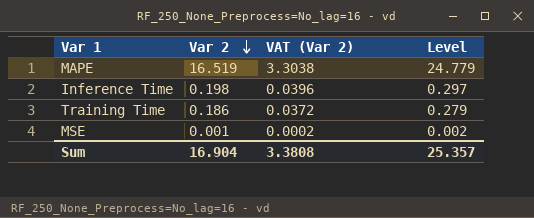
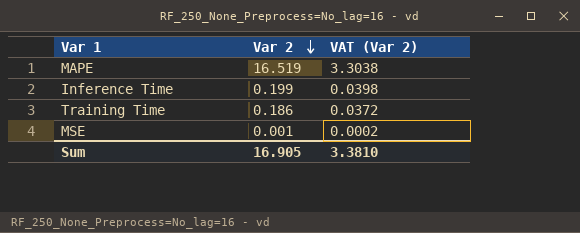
column Level | formula: [Var 2] * 1.5 -> none
Inference Time | Var 2: 0.198 -> 0.199
Inference Time | VAT (Var 2): 0.0396 -> 0.0398
Sum | Var 2: 16.904 -> 16.905
Sum | VAT (Var 2): 3.3808 -> 3.3810

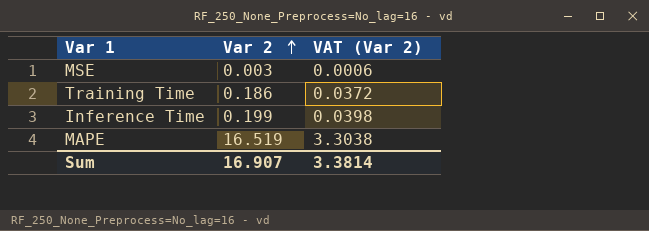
row order: Var 2 descending -> Var 2 ascending
MSE | Var 2: 0.001 -> 0.003
MSE | VAT (Var 2): 0.0002 -> 0.0006
Sum | Var 2: 16.905 -> 16.907
Sum | VAT (Var 2): 3.3810 -> 3.3814

